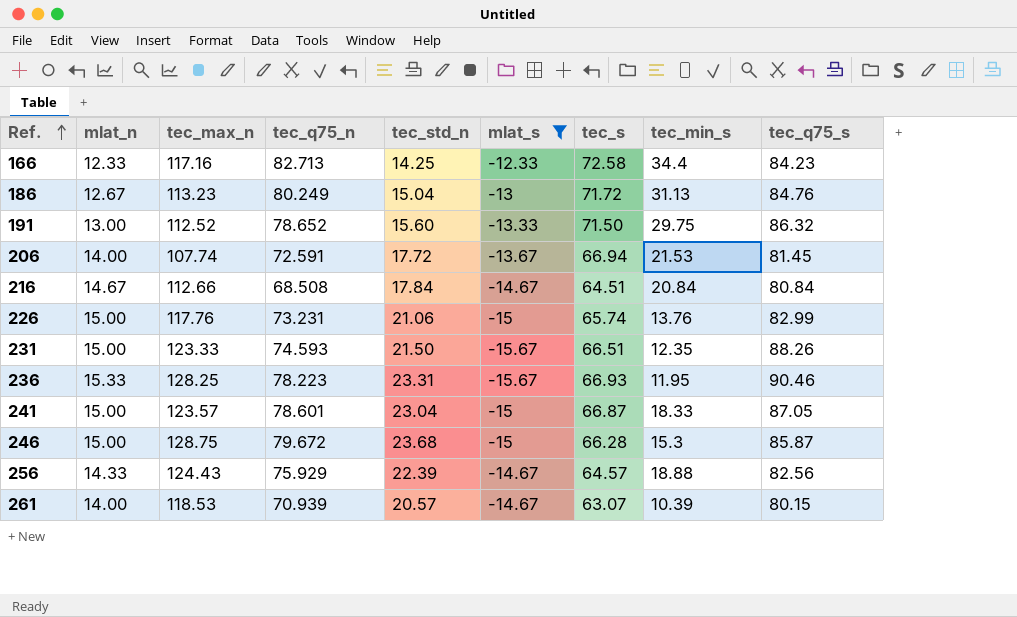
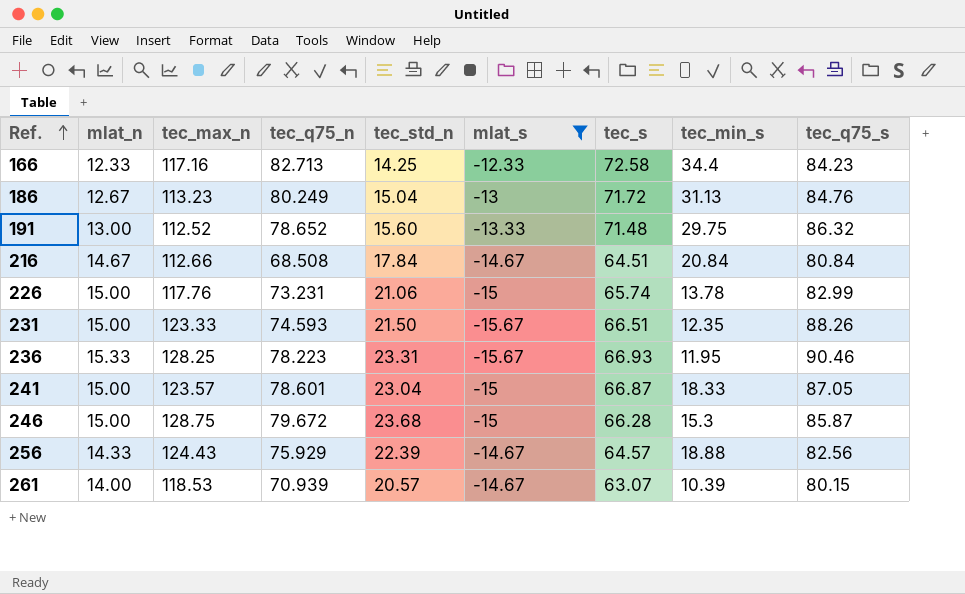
row 206: 14.00 | 107.74 | 72.591 | 17.72 | -13.67 | 66.94 | 21.53 | 81.45 -> none
191 | tec_s: 71.50 -> 71.48
226 | tec_min_s: 13.76 -> 13.78

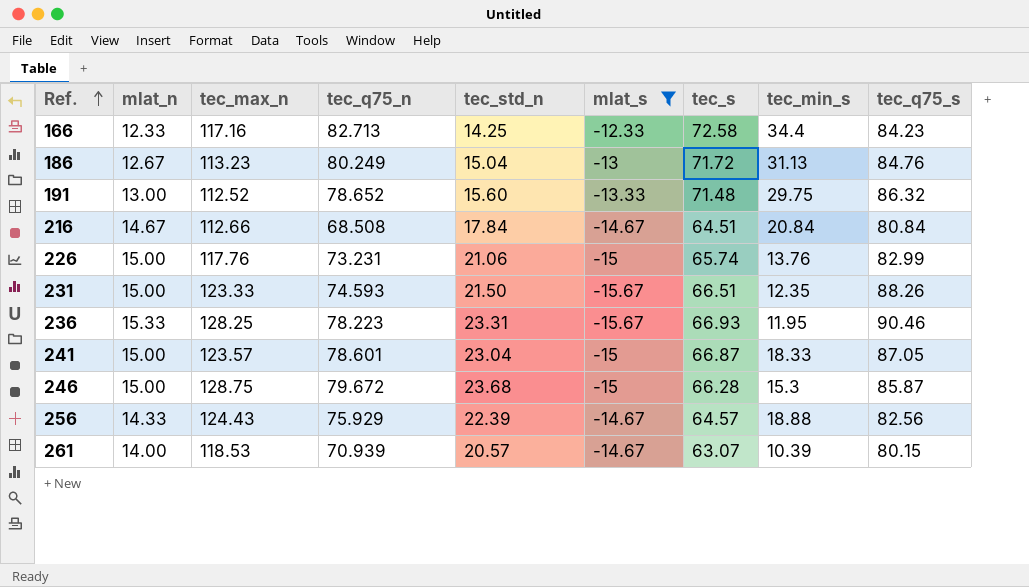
226 | tec_min_s: 13.78 -> 13.76

